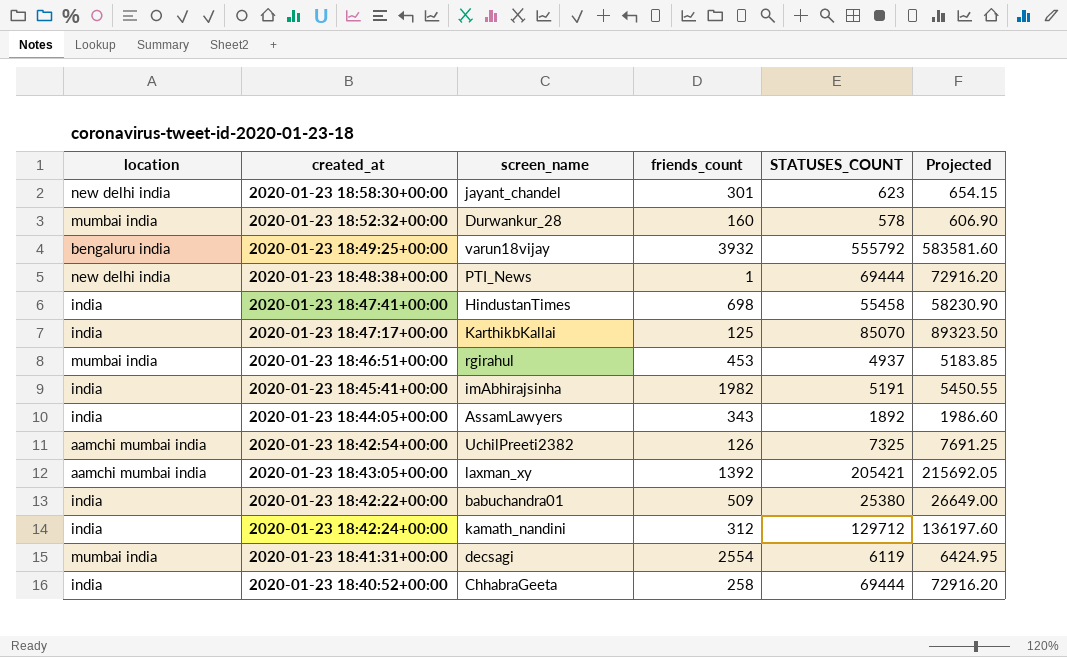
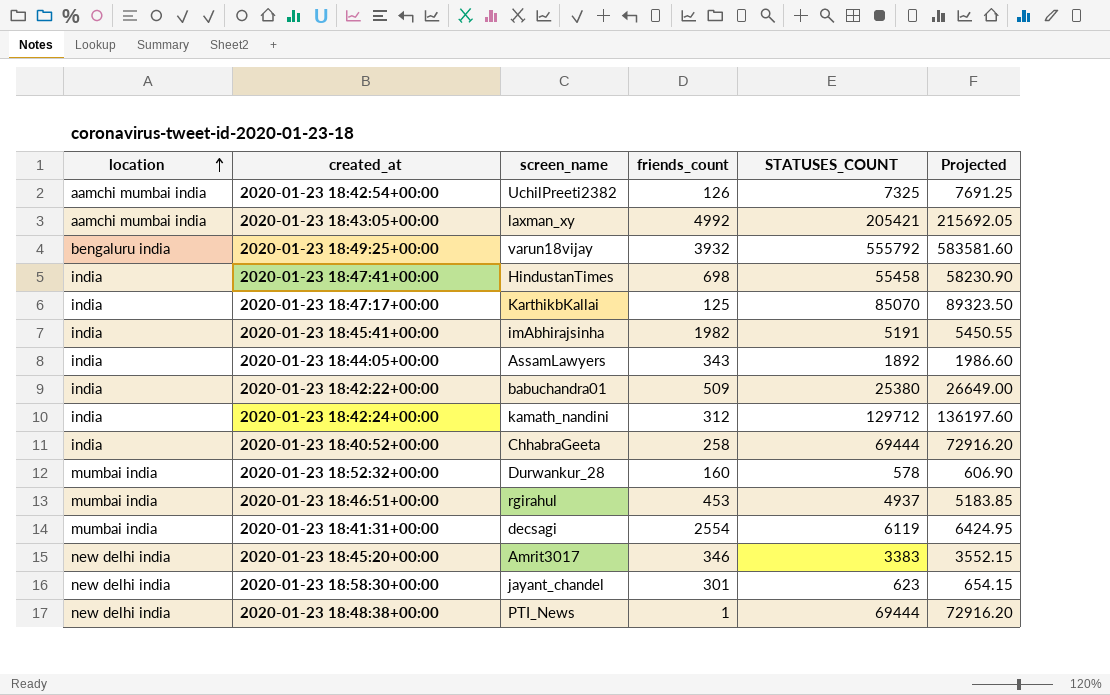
row order: none -> location ascending
2020-01-23 18:43:05+00:00 | friends_count: 1392 -> 4992
row 2020-01-23 18:45:20+00:00: none -> new delhi india | Amrit3017 | 346 | 3383 | 3552.15

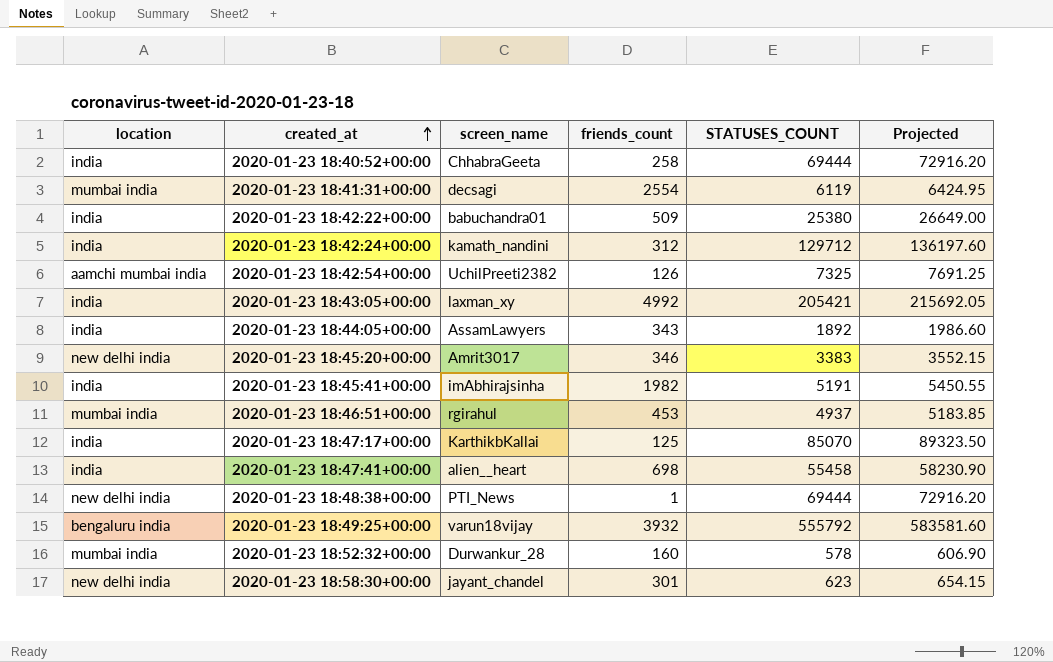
row order: location ascending -> created_at ascending
2020-01-23 18:43:05+00:00 | location: aamchi mumbai india -> india
2020-01-23 18:47:41+00:00 | screen_name: HindustanTimes -> alien__heart

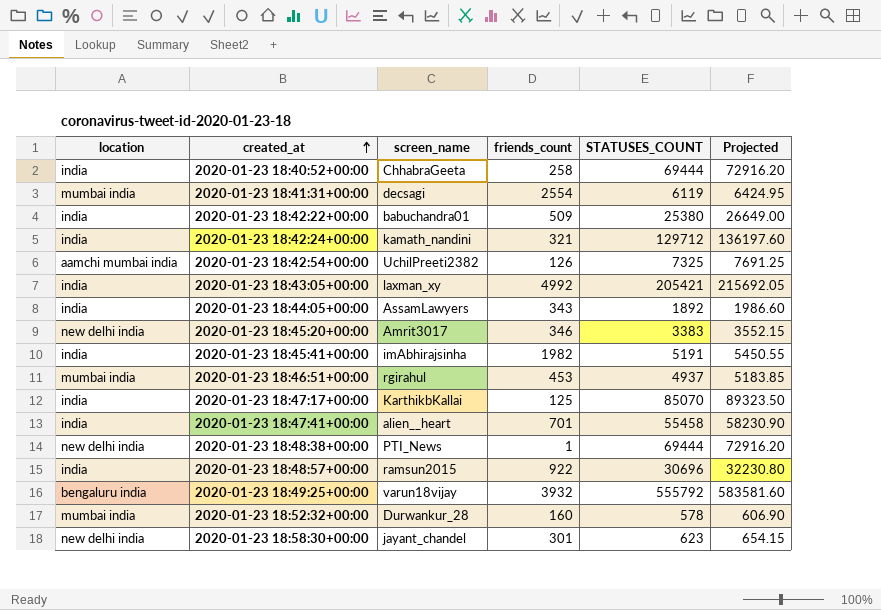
2020-01-23 18:42:24+00:00 | friends_count: 312 -> 321
2020-01-23 18:47:41+00:00 | friends_count: 698 -> 701
row 2020-01-23 18:48:57+00:00: none -> india | ramsun2015 | 922 | 30696 | 32230.80

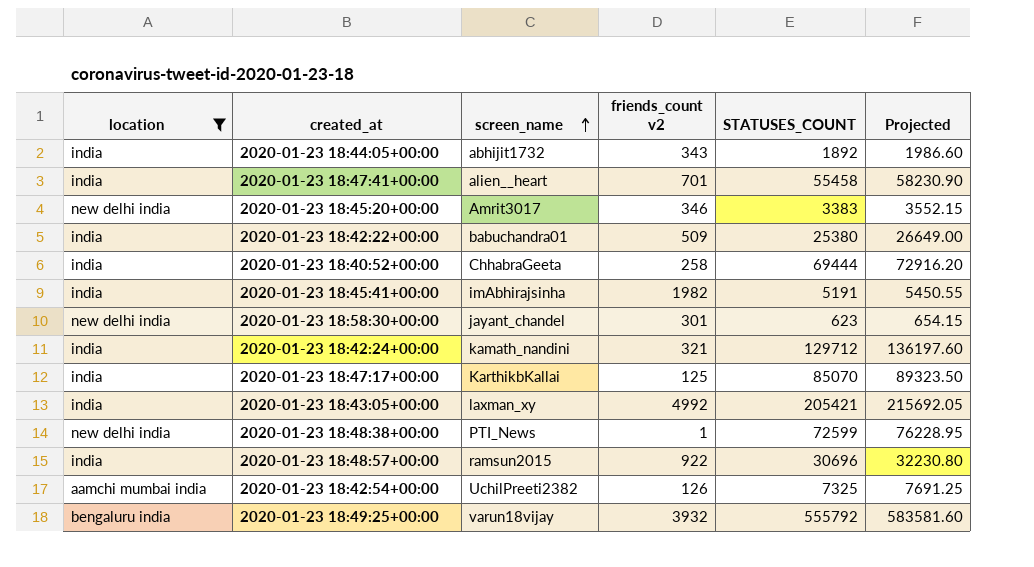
filter: none -> location != mumbai india
row order: created_at ascending -> screen_name ascending
column name: friends_count -> friends_count v2
2020-01-23 18:44:05+00:00 | screen_name: AssamLawyers -> abhijit1732
2020-01-23 18:48:38+00:00 | STATUSES_COUNT: 69444 -> 72599
2020-01-23 18:48:38+00:00 | Projected: 72916.20 -> 76228.95

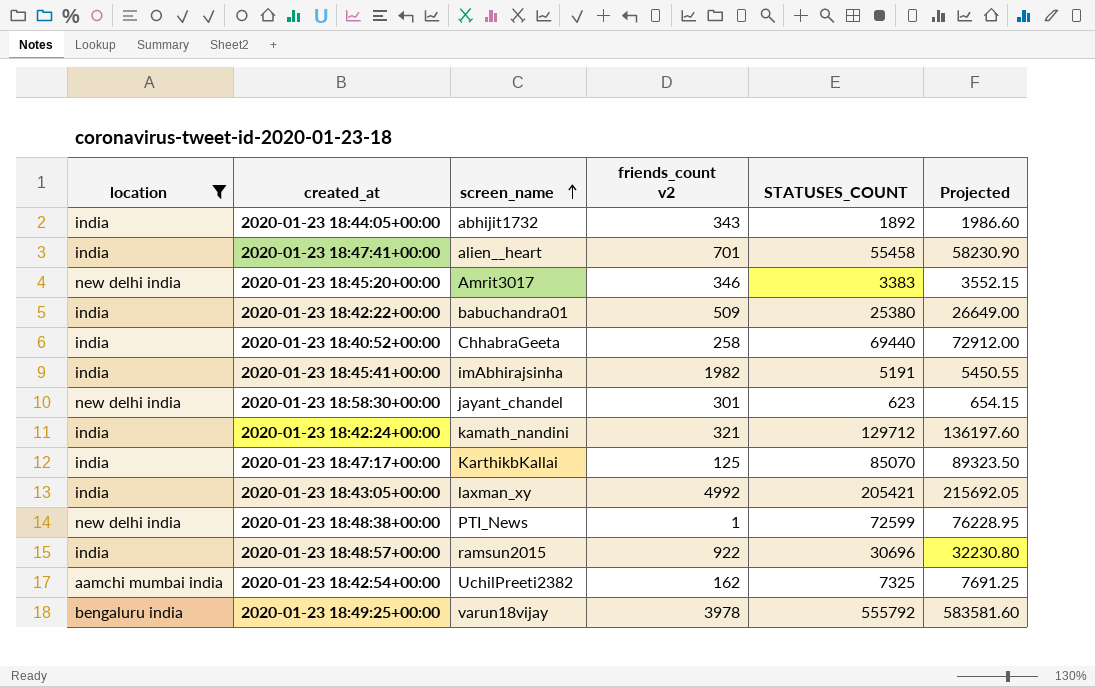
2020-01-23 18:40:52+00:00 | STATUSES_COUNT: 69444 -> 69440
2020-01-23 18:40:52+00:00 | Projected: 72916.20 -> 72912.00
2020-01-23 18:42:54+00:00 | friends_count v2: 126 -> 162
2020-01-23 18:49:25+00:00 | friends_count v2: 3932 -> 3978

